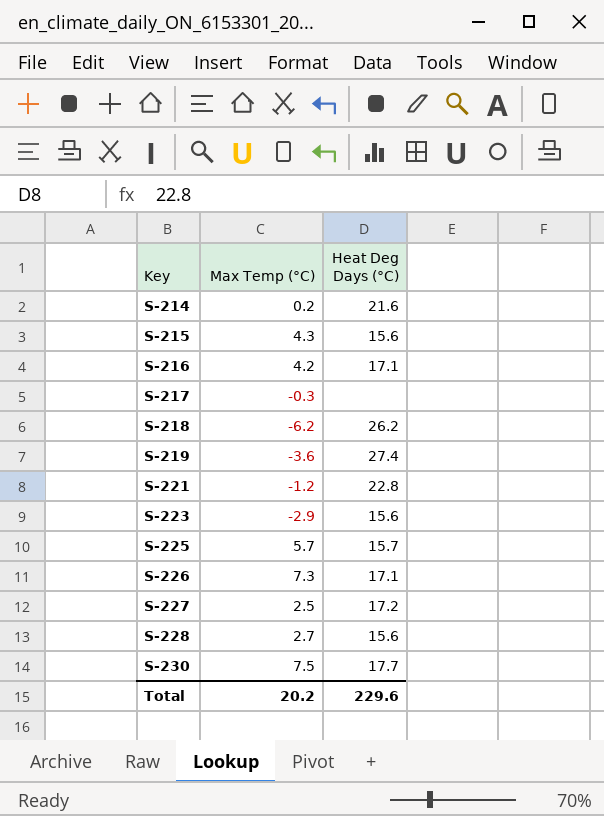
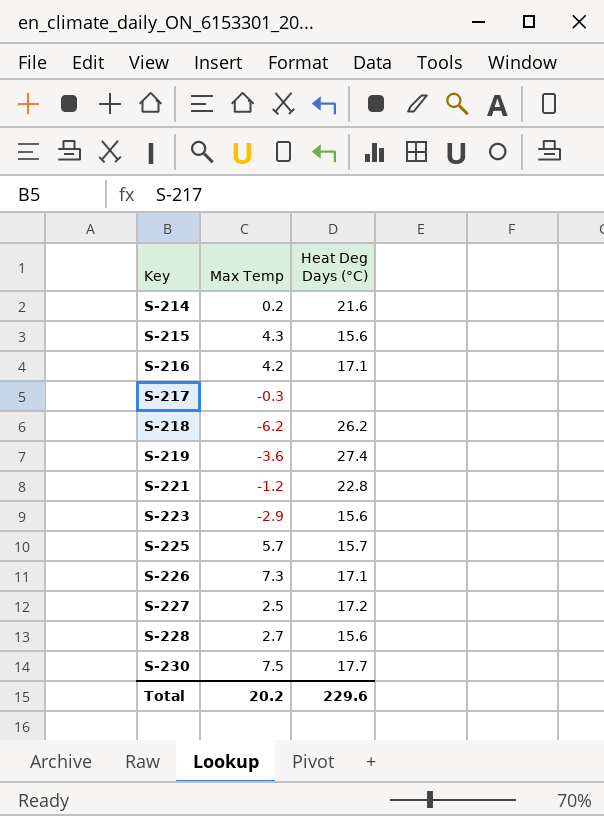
column name: Max Temp (°C) -> Max Temp

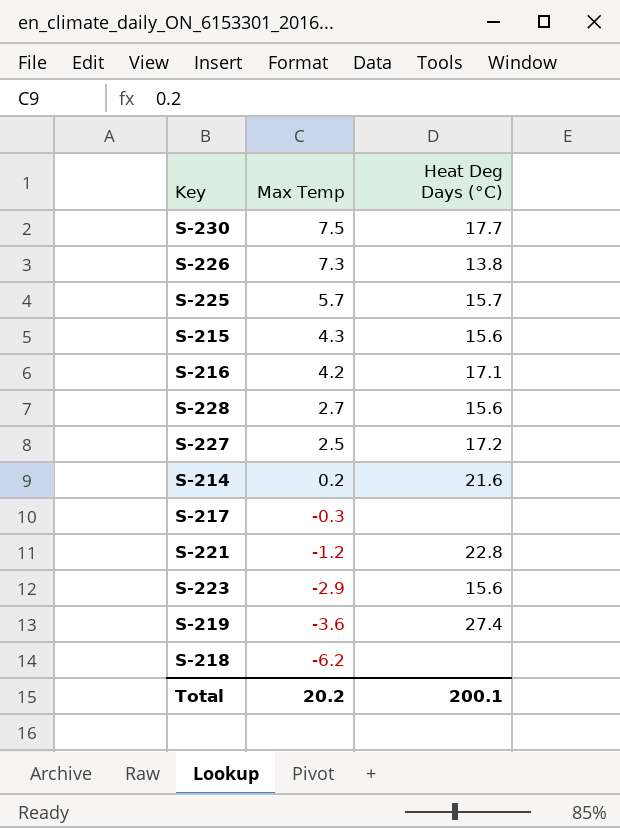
row order: Key ascending -> Max Temp descending
S-226 | Heat Deg Days (°C): 17.1 -> 13.8
S-218 | Heat Deg Days (°C): 26.2 -> none
Total | Heat Deg Days (°C): 229.6 -> 200.1

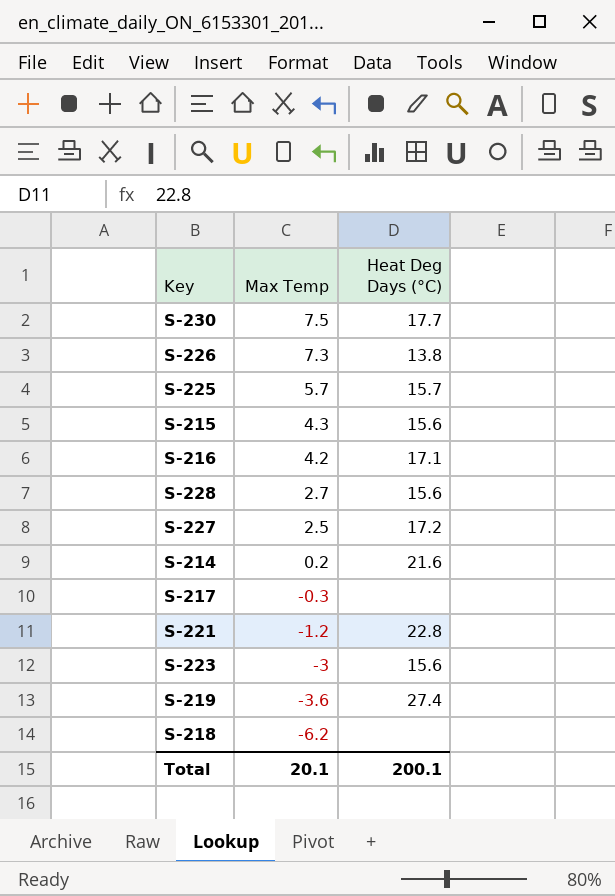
S-223 | Max Temp: -2.9 -> -3
Total | Max Temp: 20.2 -> 20.1

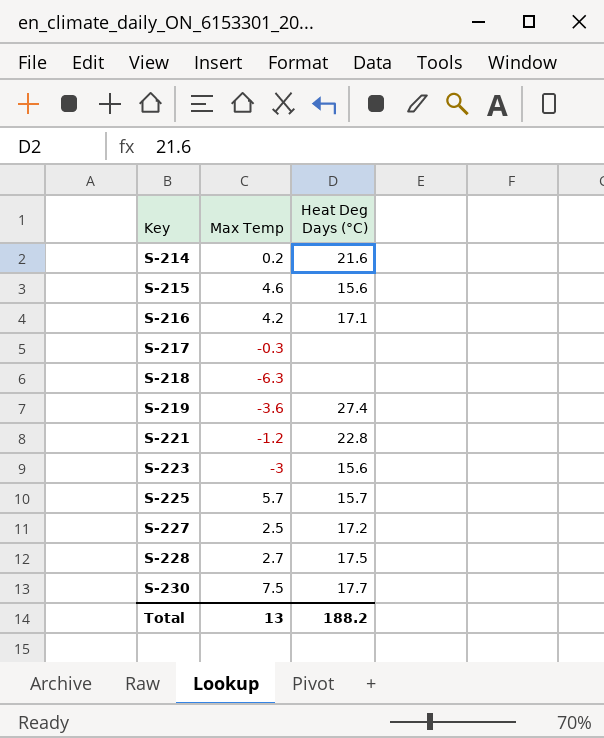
row order: Max Temp descending -> Key ascending
row S-226: 7.3 | 13.8 -> none
S-215 | Max Temp: 4.3 -> 4.6
S-218 | Max Temp: -6.2 -> -6.3
S-228 | Heat Deg Days (°C): 15.6 -> 17.5
Total | Max Temp: 20.1 -> 13
Total | Heat Deg Days (°C): 200.1 -> 188.2

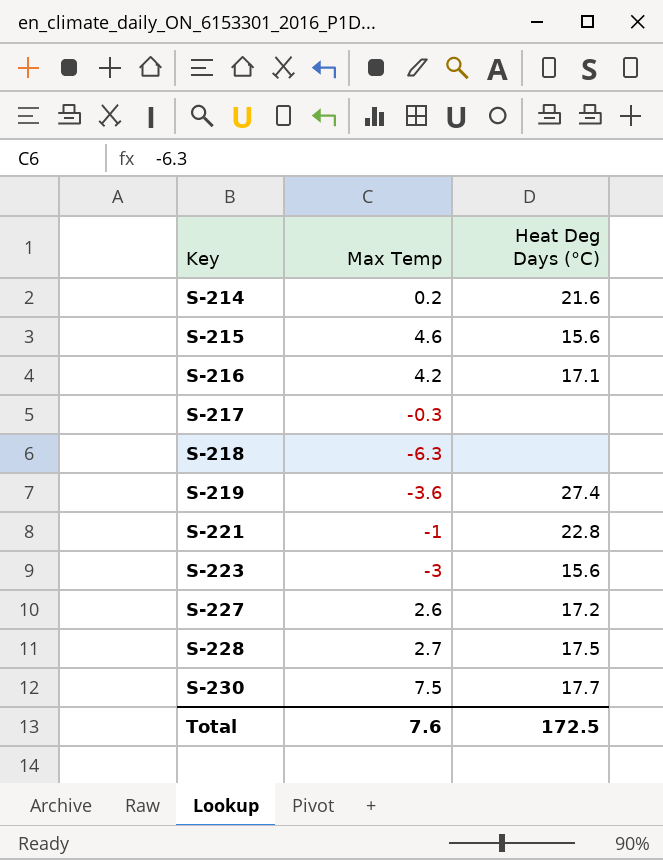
row S-225: 5.7 | 15.7 -> none
S-221 | Max Temp: -1.2 -> -1
S-227 | Max Temp: 2.5 -> 2.6
Total | Max Temp: 13 -> 7.6
Total | Heat Deg Days (°C): 188.2 -> 172.5

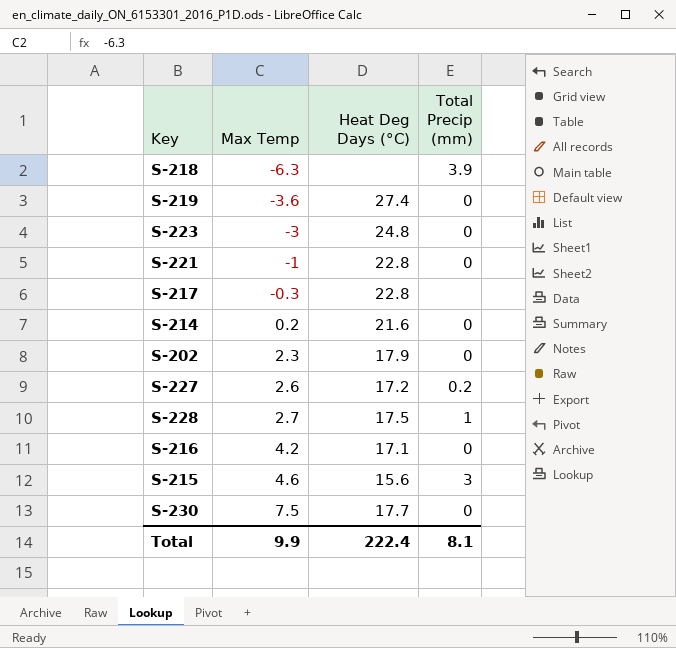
row order: Key ascending -> Max Temp ascending
column Total Precip (mm) | position: none -> 4
S-223 | Heat Deg Days (°C): 15.6 -> 24.8
S-217 | Heat Deg Days (°C): none -> 22.8
row S-202: none -> 2.3 | 17.9 | 0
Total | Max Temp: 7.6 -> 9.9
Total | Heat Deg Days (°C): 172.5 -> 222.4

